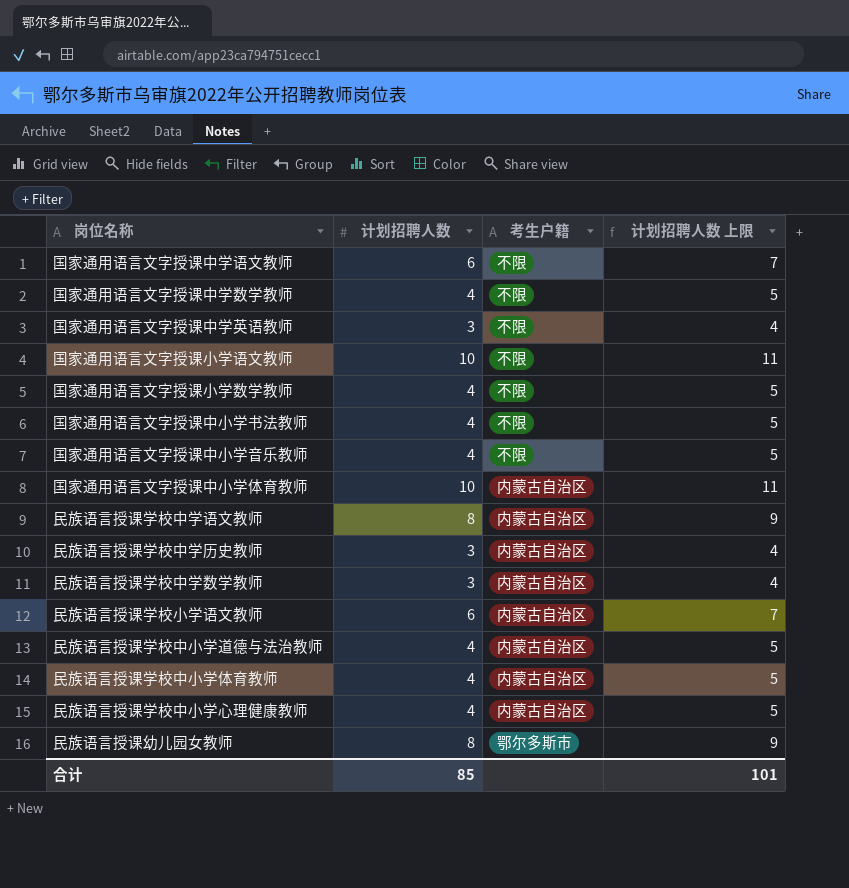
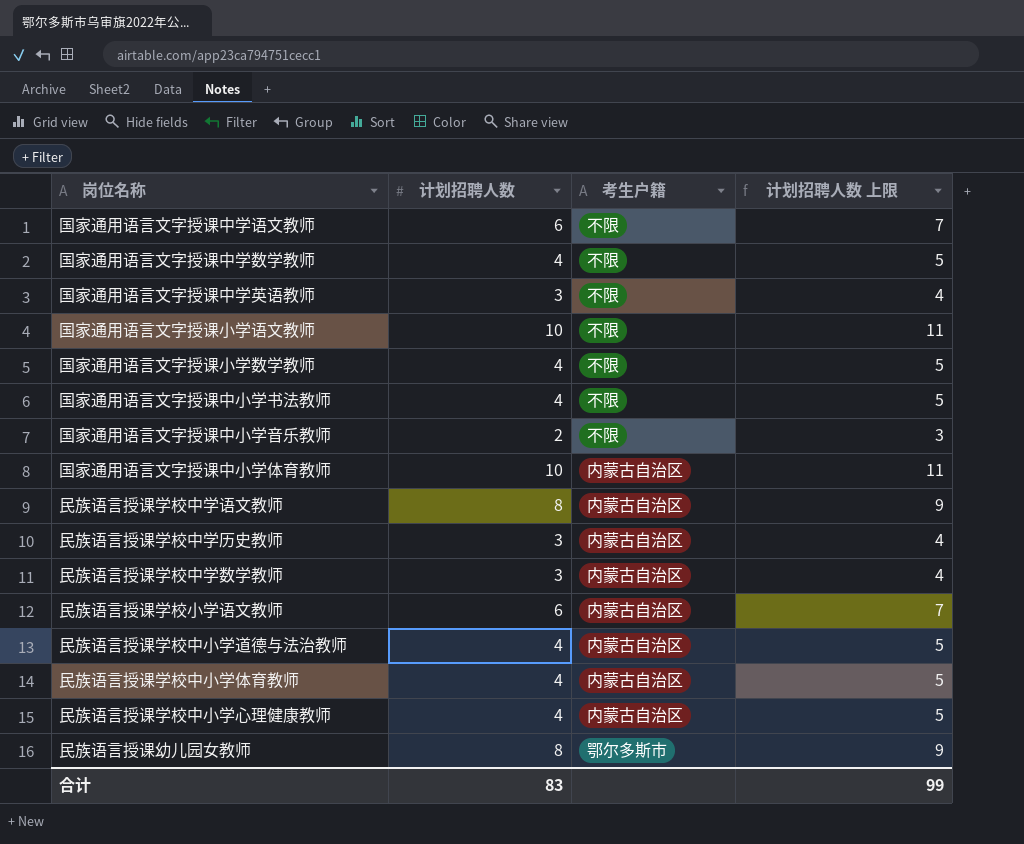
国家通用语言文字授课中小学音乐教师 | 计划招聘人数: 4 -> 2
国家通用语言文字授课中小学音乐教师 | 计划招聘人数 上限: 5 -> 3
合计 | 计划招聘人数: 85 -> 83
合计 | 计划招聘人数 上限: 101 -> 99

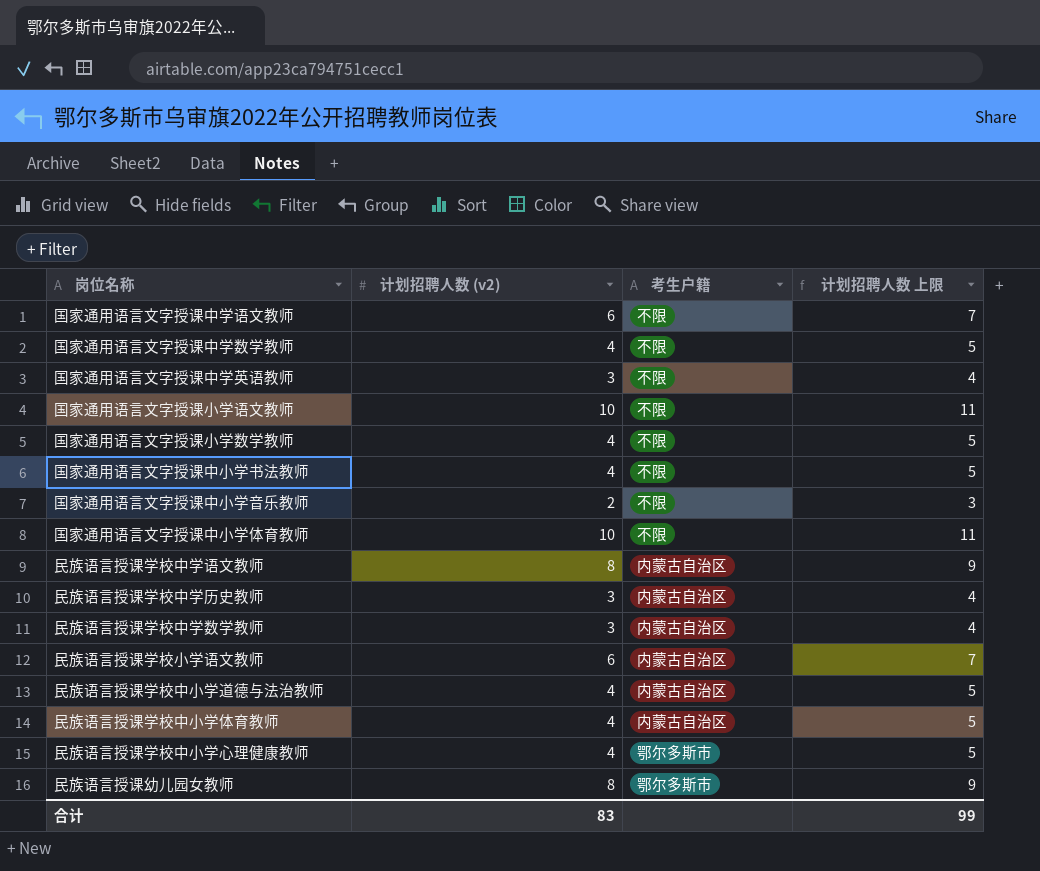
column name: 计划招聘人数 -> 计划招聘人数 (v2)
国家通用语言文字授课中小学体育教师 | 考生户籍: 内蒙古自治区 -> 不限
民族语言授课学校中小学心理健康教师 | 考生户籍: 内蒙古自治区 -> 鄂尔多斯市

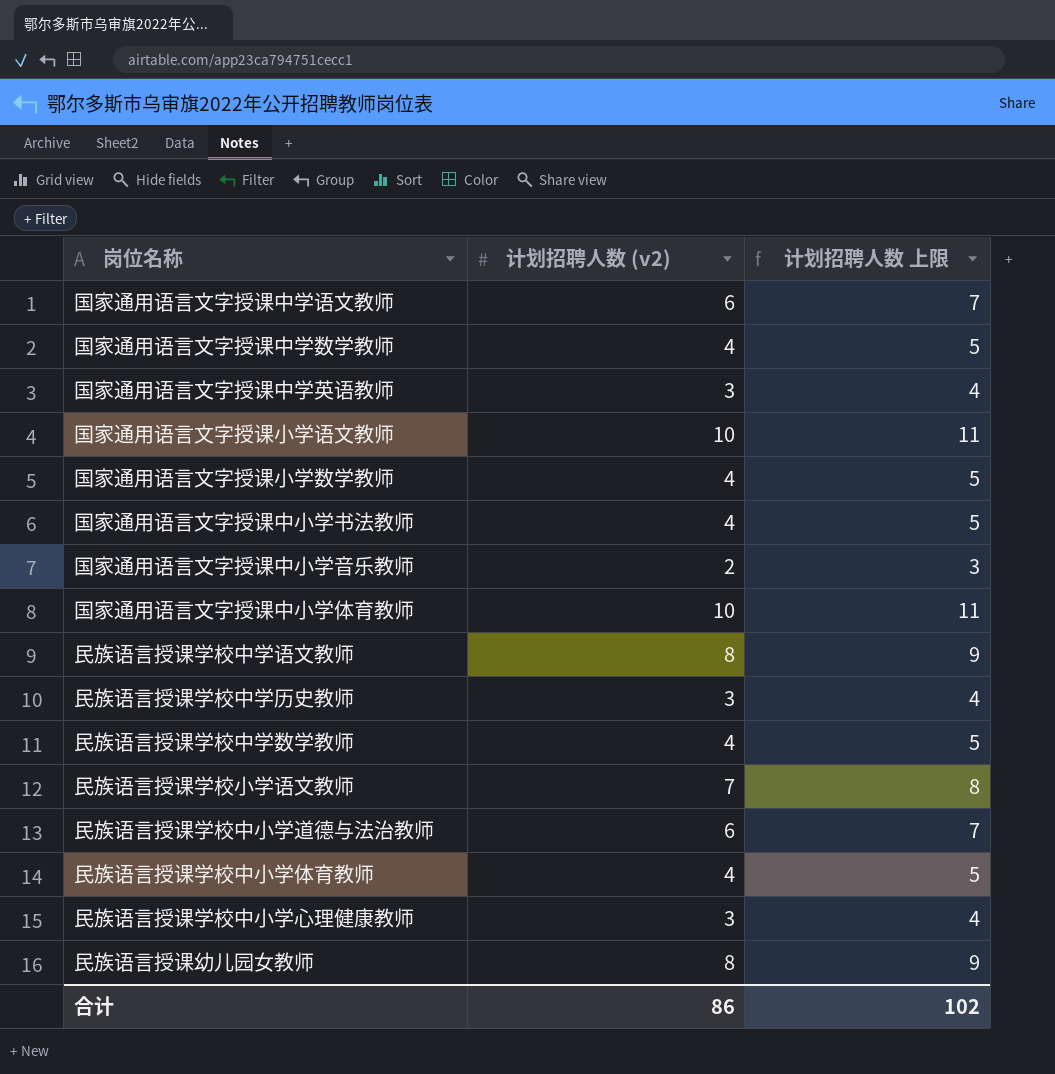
column 考生户籍 | position: 3 -> none
民族语言授课学校中学数学教师 | 计划招聘人数 (v2): 3 -> 4
民族语言授课学校中学数学教师 | 计划招聘人数 上限: 4 -> 5
民族语言授课学校小学语文教师 | 计划招聘人数 (v2): 6 -> 7
民族语言授课学校小学语文教师 | 计划招聘人数 上限: 7 -> 8
民族语言授课学校中小学道德与法治教师 | 计划招聘人数 (v2): 4 -> 6
民族语言授课学校中小学道德与法治教师 | 计划招聘人数 上限: 5 -> 7
民族语言授课学校中小学心理健康教师 | 计划招聘人数 (v2): 4 -> 3
民族语言授课学校中小学心理健康教师 | 计划招聘人数 上限: 5 -> 4
合计 | 计划招聘人数 (v2): 83 -> 86
合计 | 计划招聘人数 上限: 99 -> 102

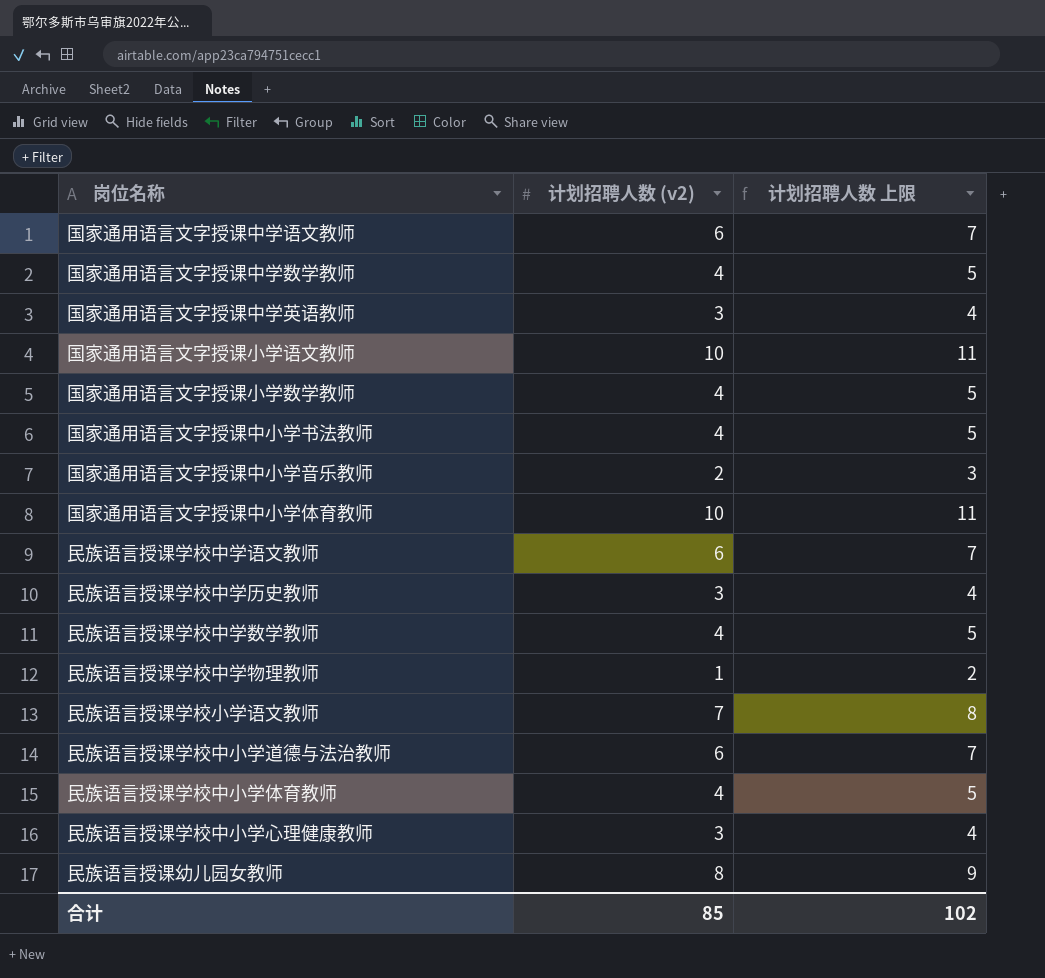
民族语言授课学校中学语文教师 | 计划招聘人数 (v2): 8 -> 6
民族语言授课学校中学语文教师 | 计划招聘人数 上限: 9 -> 7
row 民族语言授课学校中学物理教师: none -> 1 | 2
合计 | 计划招聘人数 (v2): 86 -> 85

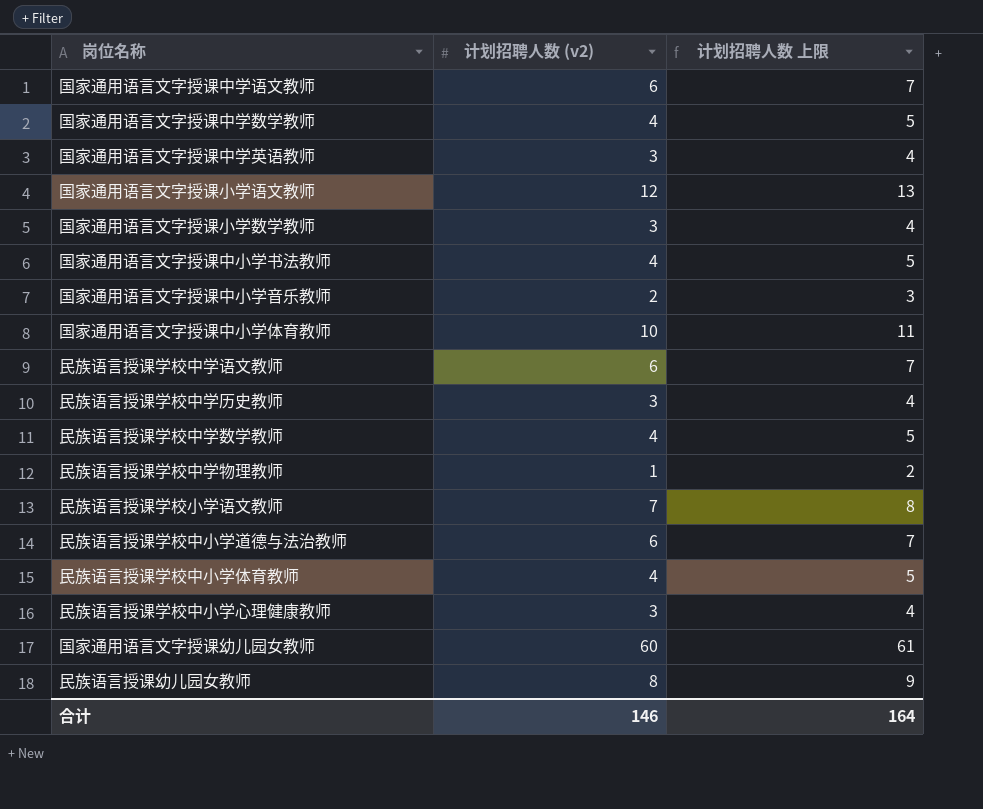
国家通用语言文字授课小学语文教师 | 计划招聘人数 (v2): 10 -> 12
国家通用语言文字授课小学语文教师 | 计划招聘人数 上限: 11 -> 13
国家通用语言文字授课小学数学教师 | 计划招聘人数 (v2): 4 -> 3
国家通用语言文字授课小学数学教师 | 计划招聘人数 上限: 5 -> 4
row 国家通用语言文字授课幼儿园女教师: none -> 60 | 61
合计 | 计划招聘人数 (v2): 85 -> 146
合计 | 计划招聘人数 上限: 102 -> 164

